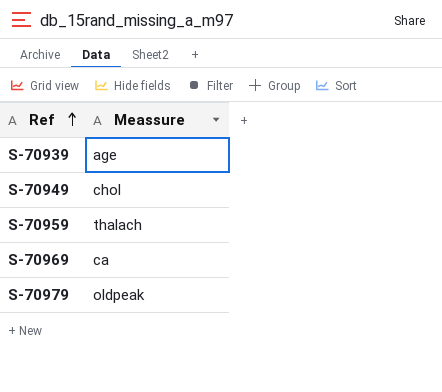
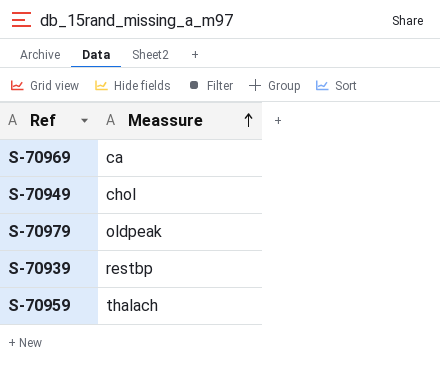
row order: Ref ascending -> Meassure ascending
S-70939 | Meassure: age -> restbp

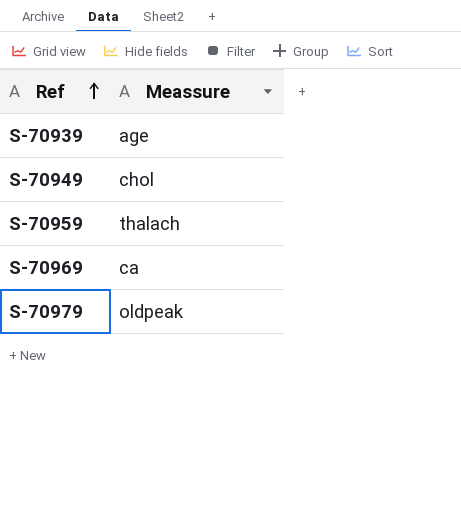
row order: Meassure ascending -> Ref ascending
S-70939 | Meassure: restbp -> age

